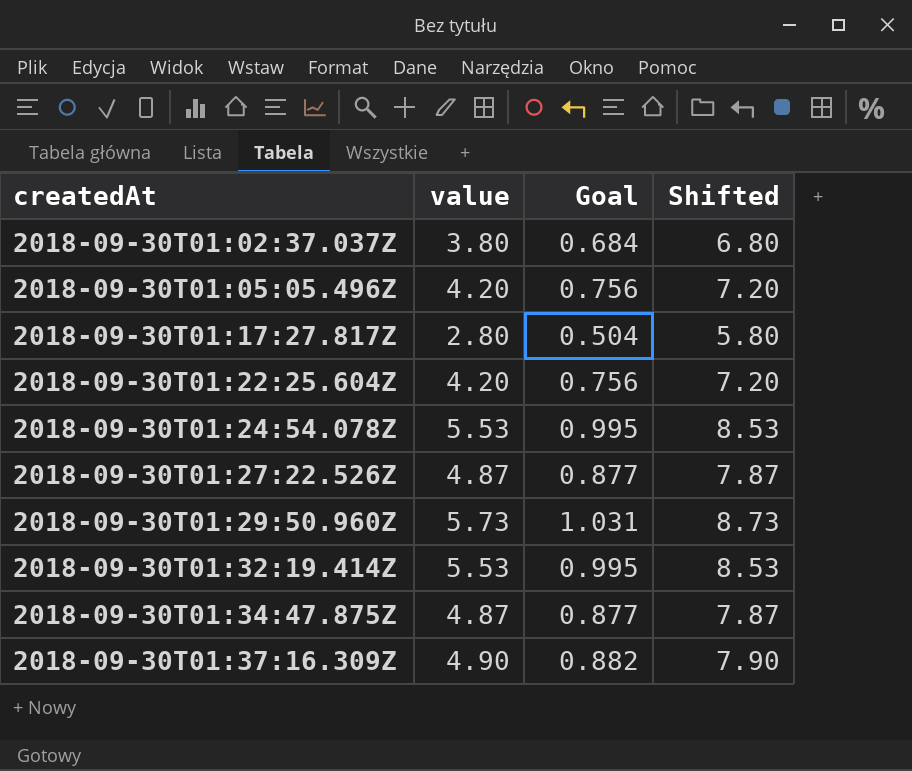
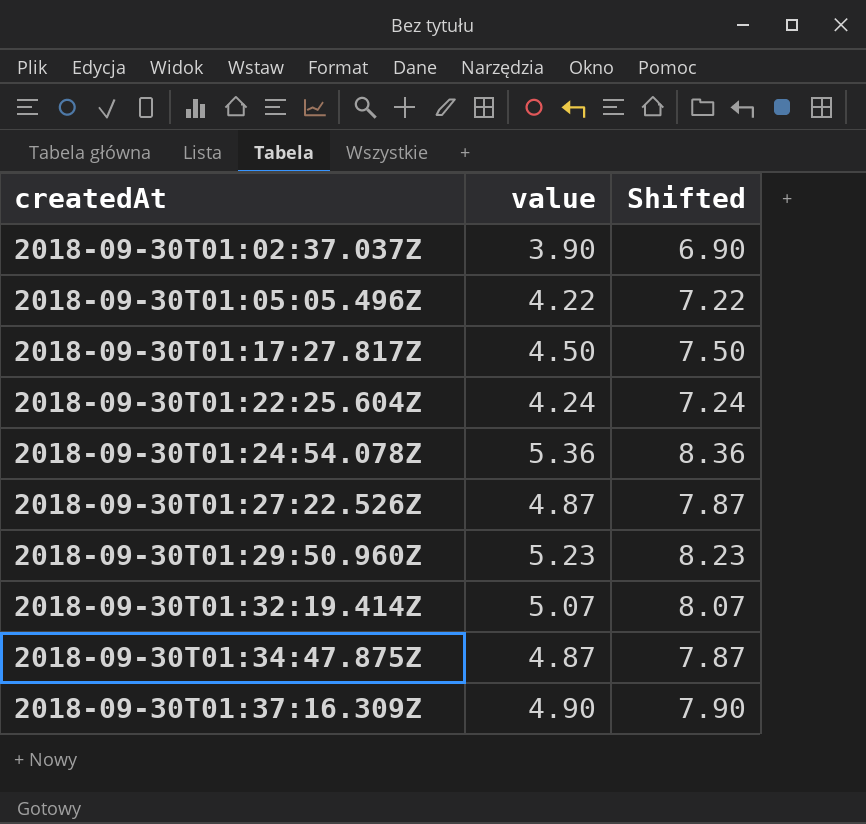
column Goal | formula: [value] * 0.18 -> none
2018-09-30T01:02:37.037Z | value: 3.80 -> 3.90
2018-09-30T01:02:37.037Z | Shifted: 6.80 -> 6.90
2018-09-30T01:05:05.496Z | value: 4.20 -> 4.22
2018-09-30T01:05:05.496Z | Shifted: 7.20 -> 7.22
2018-09-30T01:17:27.817Z | value: 2.80 -> 4.50
2018-09-30T01:17:27.817Z | Shifted: 5.80 -> 7.50
2018-09-30T01:22:25.604Z | value: 4.20 -> 4.24
2018-09-30T01:22:25.604Z | Shifted: 7.20 -> 7.24
2018-09-30T01:24:54.078Z | value: 5.53 -> 5.36
2018-09-30T01:24:54.078Z | Shifted: 8.53 -> 8.36
2018-09-30T01:29:50.960Z | value: 5.73 -> 5.23
2018-09-30T01:29:50.960Z | Shifted: 8.73 -> 8.23
2018-09-30T01:32:19.414Z | value: 5.53 -> 5.07
2018-09-30T01:32:19.414Z | Shifted: 8.53 -> 8.07

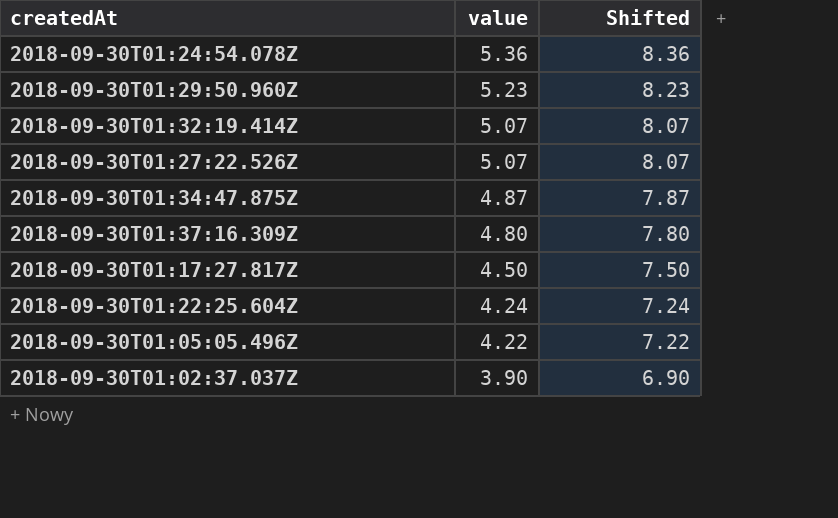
row order: createdAt ascending -> value descending
2018-09-30T01:27:22.526Z | value: 4.87 -> 5.07
2018-09-30T01:27:22.526Z | Shifted: 7.87 -> 8.07
2018-09-30T01:37:16.309Z | value: 4.90 -> 4.80
2018-09-30T01:37:16.309Z | Shifted: 7.90 -> 7.80

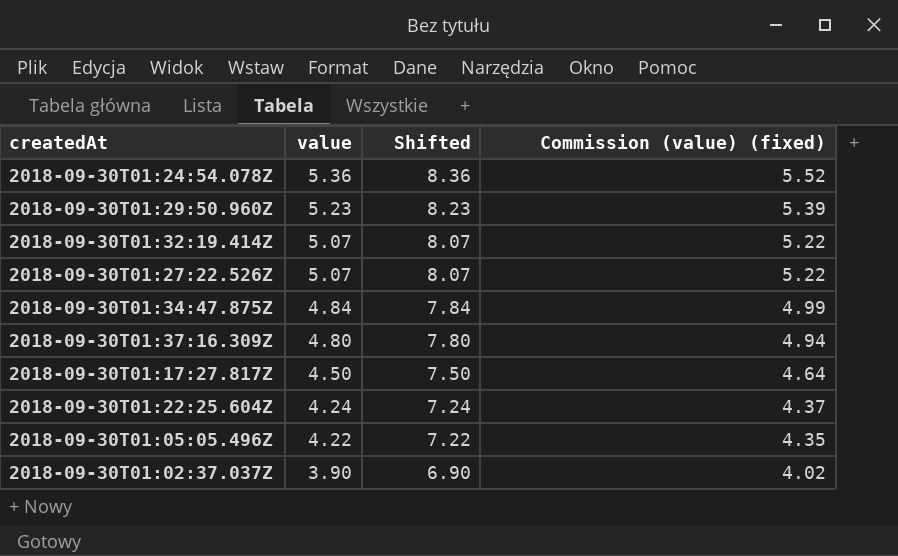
column Commission (value) (fixed) | formula: none -> [value] * 1.03
2018-09-30T01:34:47.875Z | value: 4.87 -> 4.84
2018-09-30T01:34:47.875Z | Shifted: 7.87 -> 7.84

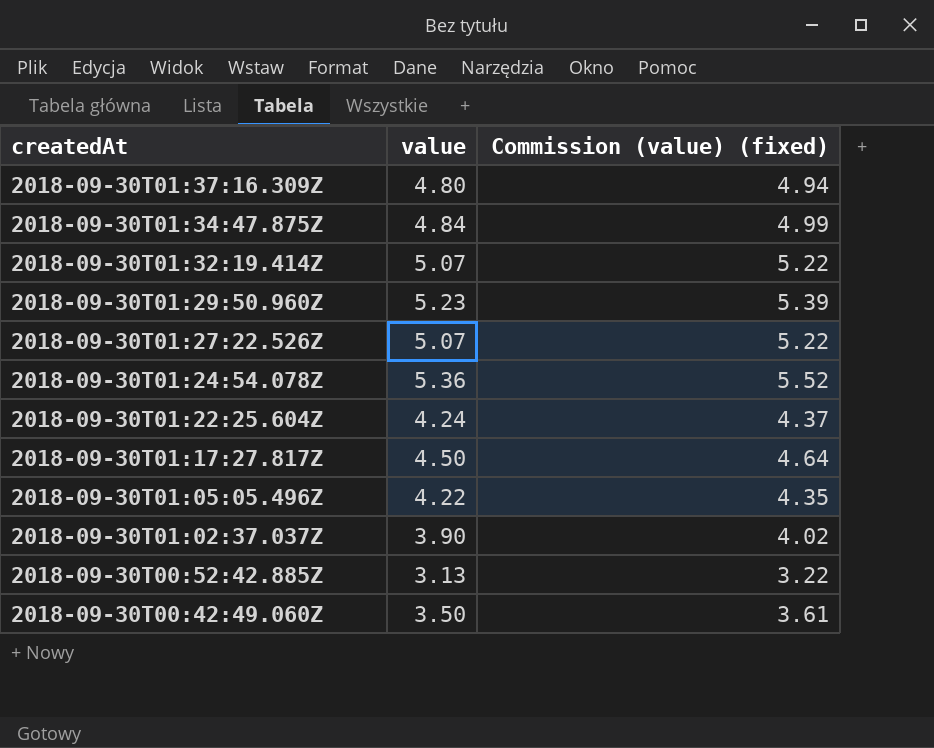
row order: value descending -> createdAt descending
column Shifted | formula: [value] + 3 -> none
row 2018-09-30T00:52:42.885Z: none -> 3.13 | 3.22
row 2018-09-30T00:42:49.060Z: none -> 3.50 | 3.61

